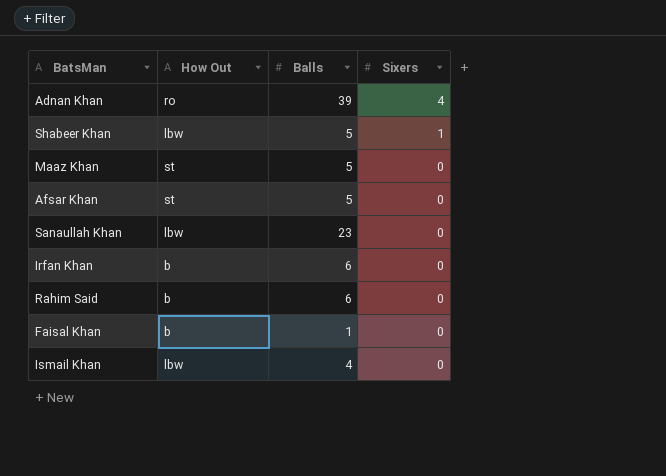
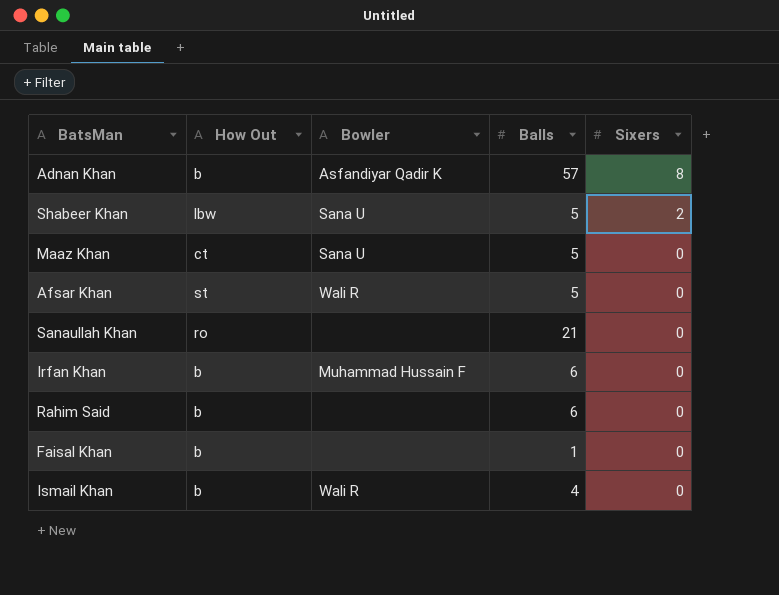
column Bowler | position: none -> 3
Adnan Khan | How Out: ro -> b
Adnan Khan | Balls: 39 -> 57
Adnan Khan | Sixers: 4 -> 8
Shabeer Khan | Sixers: 1 -> 2
Maaz Khan | How Out: st -> ct
Sanaullah Khan | How Out: lbw -> ro
Sanaullah Khan | Balls: 23 -> 21
Ismail Khan | How Out: lbw -> b

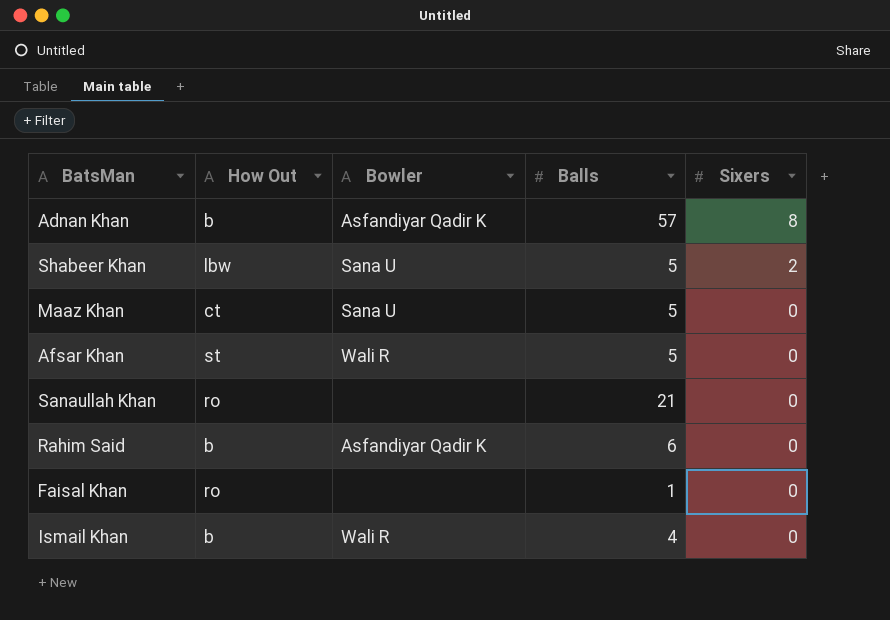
row Irfan Khan: b | Muhammad Hussain F | 6 | 0 -> none
Rahim Said | Bowler: none -> Asfandiyar Qadir K
Faisal Khan | How Out: b -> ro

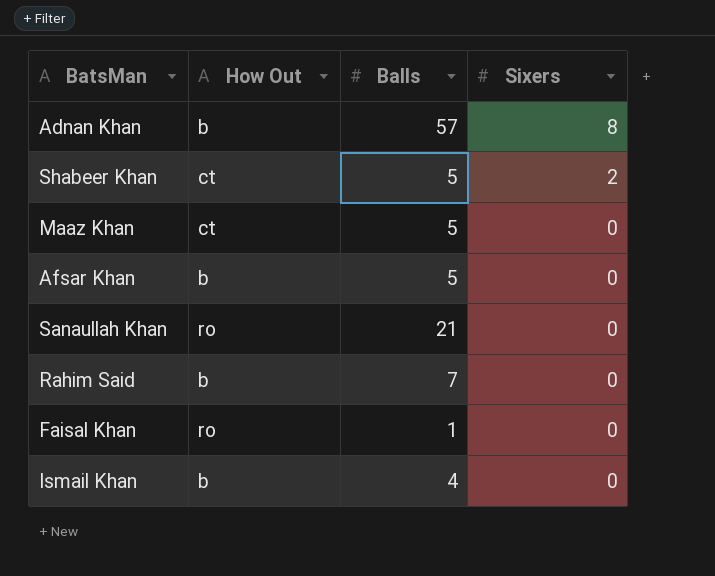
column Bowler | position: 3 -> none
Shabeer Khan | How Out: lbw -> ct
Afsar Khan | How Out: st -> b
Rahim Said | Balls: 6 -> 7

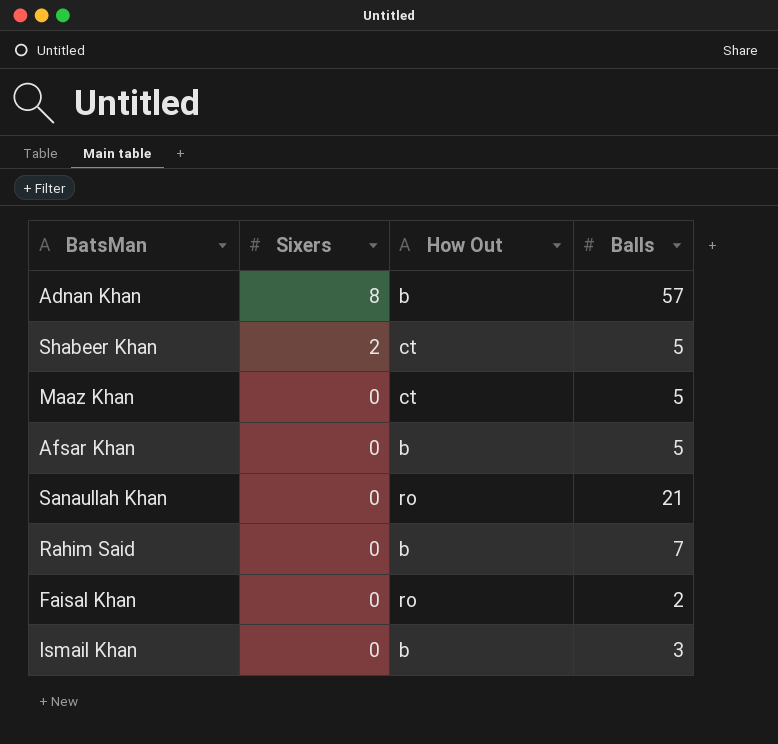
column Sixers | position: 4 -> 2
Faisal Khan | Balls: 1 -> 2
Ismail Khan | Balls: 4 -> 3

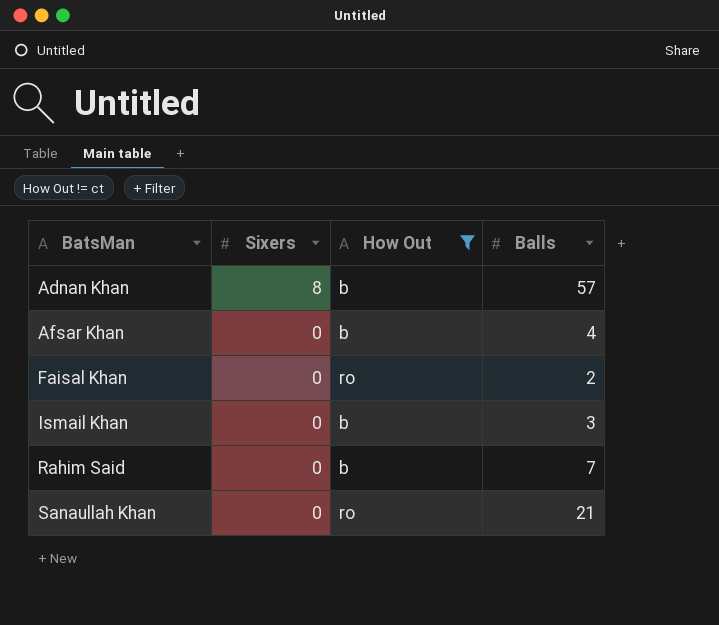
filter: none -> How Out != ct
row order: Sixers descending -> BatsMan ascending
Afsar Khan | Balls: 5 -> 4

